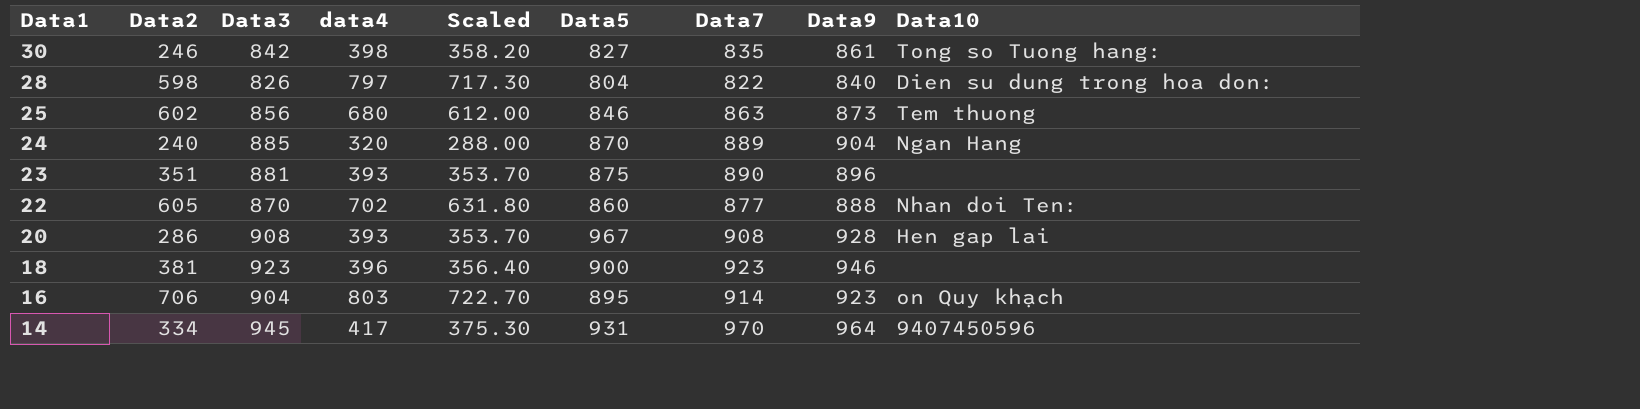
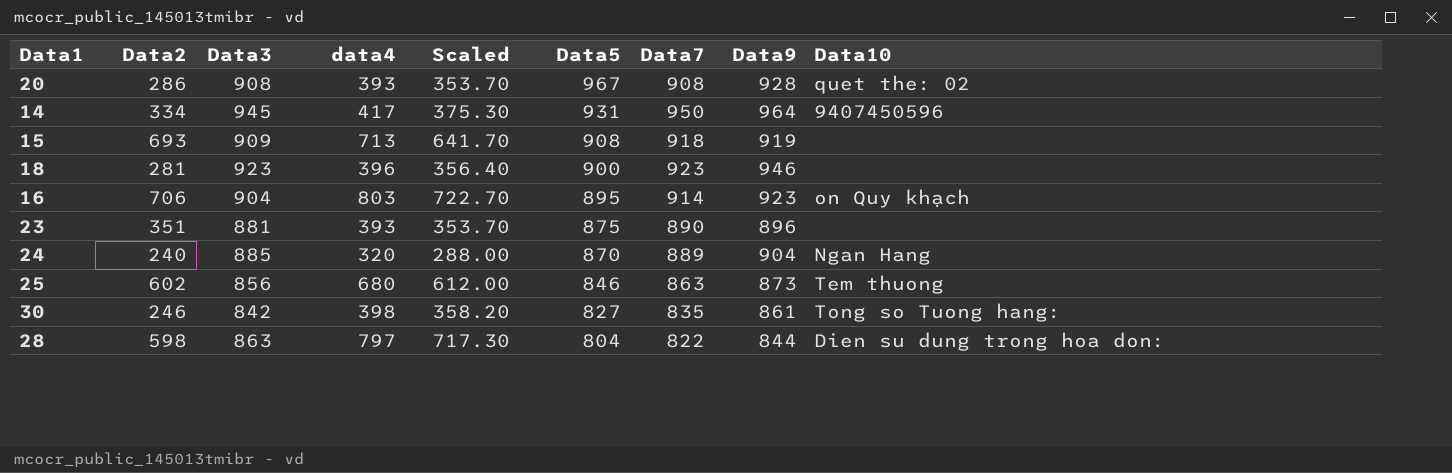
row order: Data1 descending -> Data5 descending
row 22: 605 | 870 | 702 | 631.80 | 860 | 877 | 888 | Nhan doi Ten: -> none
20 | Data10: Hen gap lai -> quet the: 02
14 | Data7: 970 -> 950
row 15: none -> 693 | 909 | 713 | 641.70 | 908 | 918 | 919 | none
18 | Data2: 381 -> 281
28 | Data3: 826 -> 863
28 | Data9: 840 -> 844

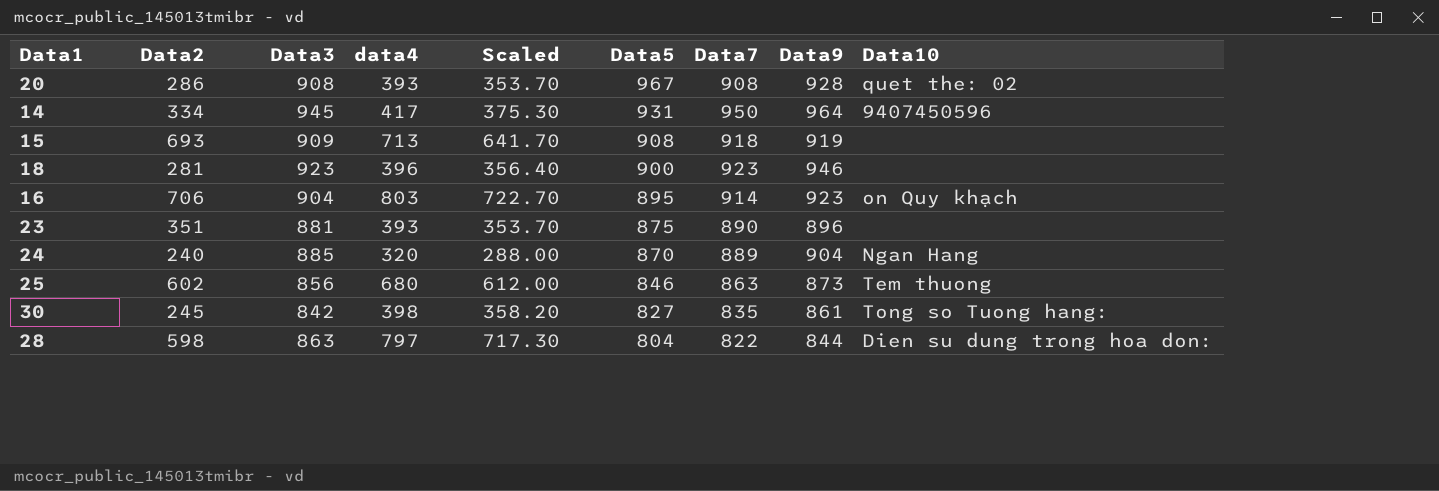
30 | Data2: 246 -> 245

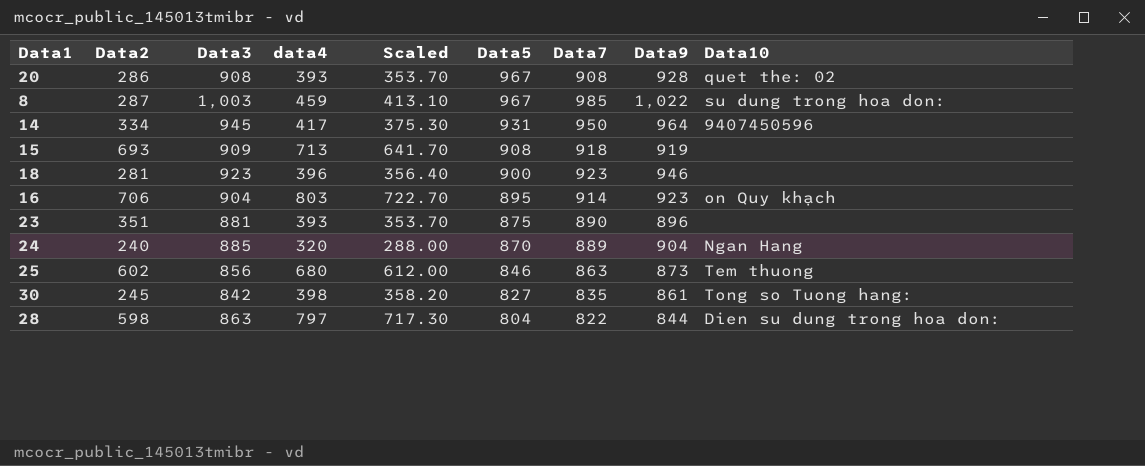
row 8: none -> 287 | 1,003 | 459 | 413.10 | 967 | 985 | 1,022 | su dung trong hoa don:

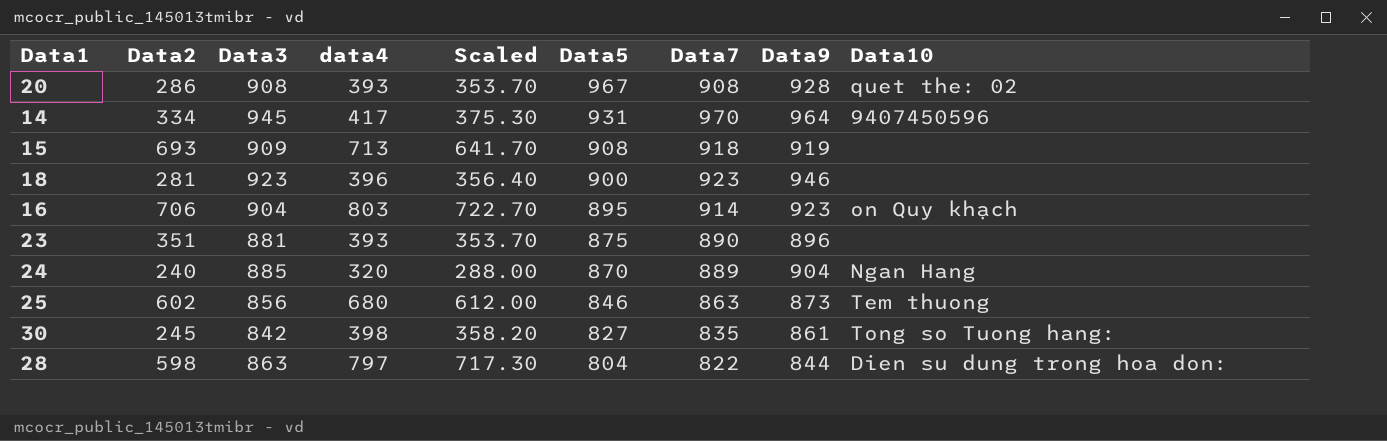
row 8: 287 | 1,003 | 459 | 413.10 | 967 | 985 | 1,022 | su dung trong hoa don: -> none
14 | Data7: 950 -> 970

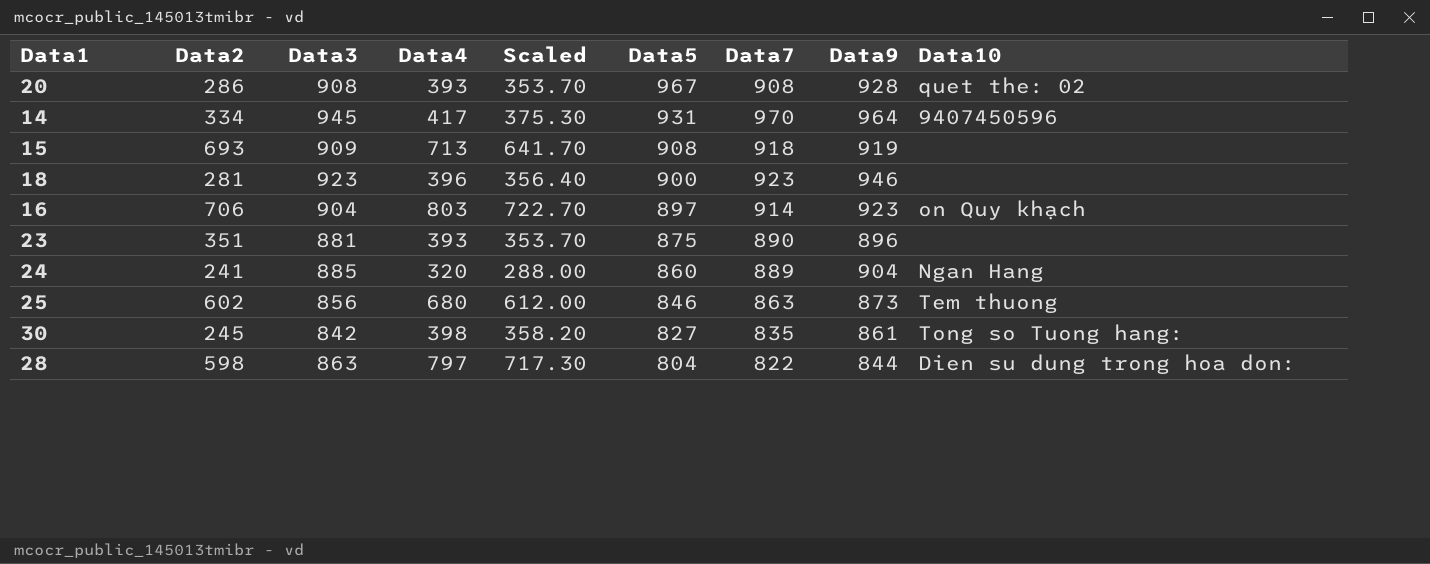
column name: data4 -> Data4
16 | Data5: 895 -> 897
24 | Data2: 240 -> 241
24 | Data5: 870 -> 860

